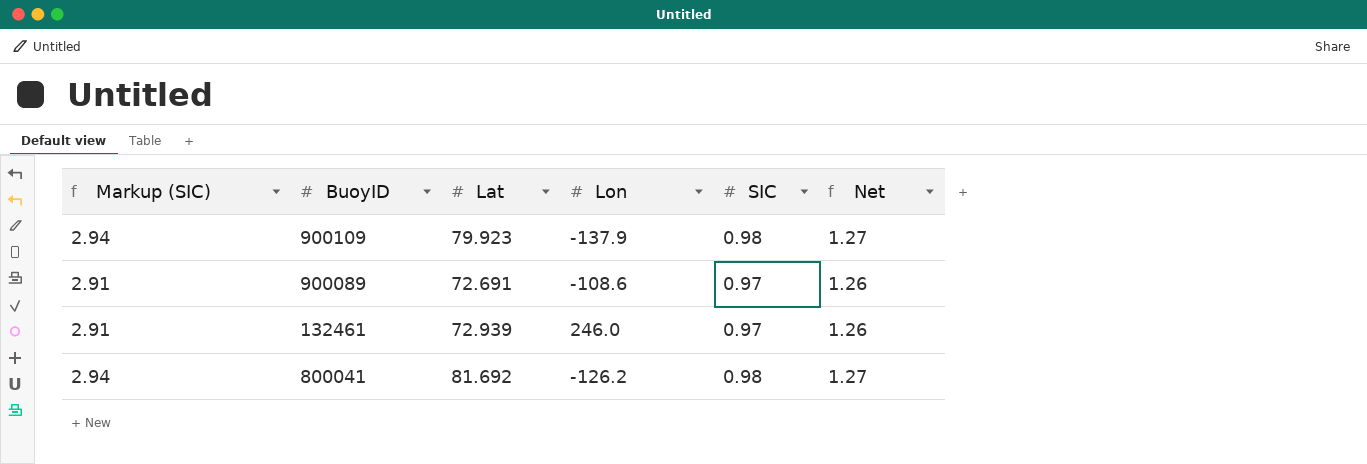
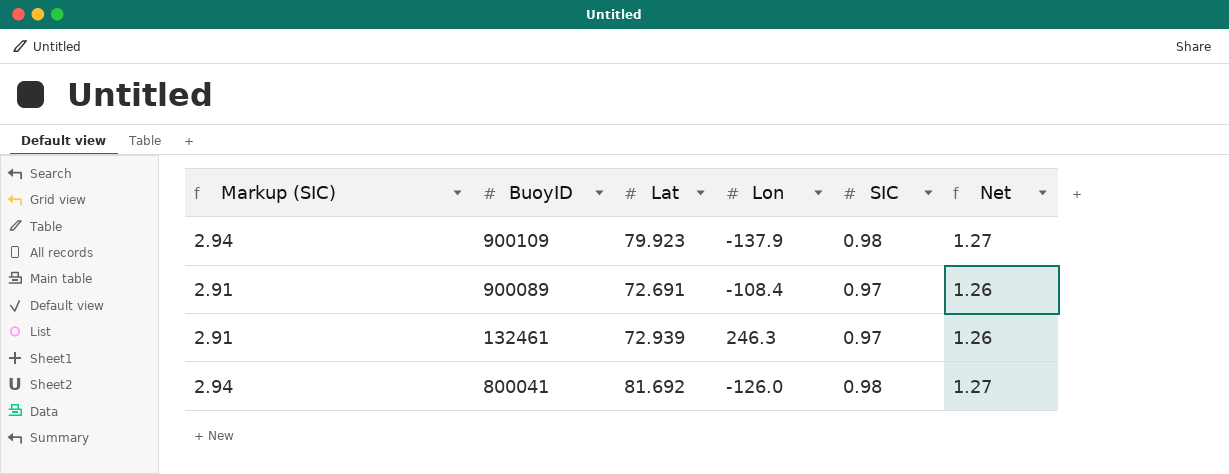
900089 | Lon: -108.6 -> -108.4
132461 | Lon: 246.0 -> 246.3
800041 | Lon: -126.2 -> -126.0

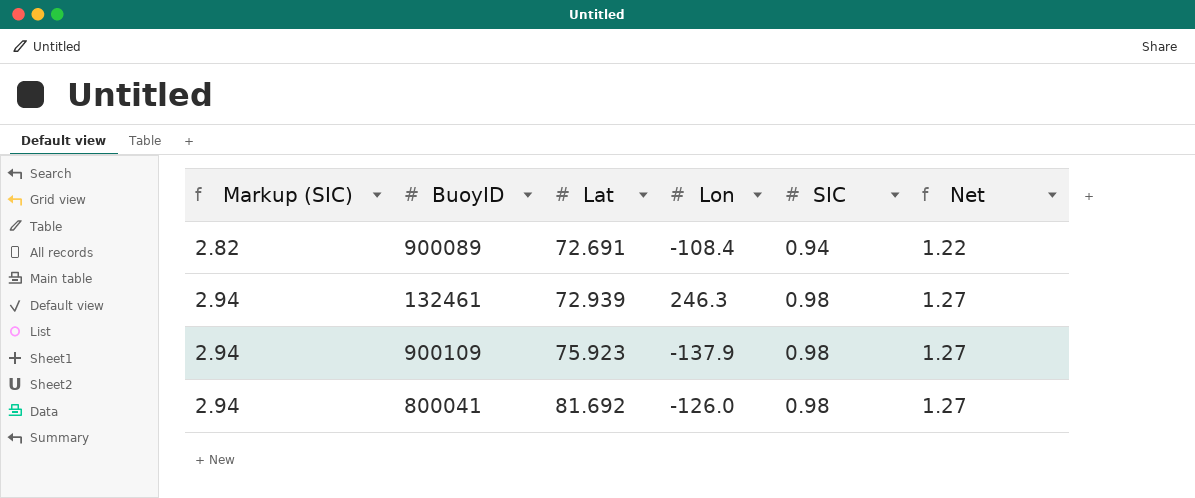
row order: none -> Markup (SIC) ascending
900089 | Markup (SIC): 2.91 -> 2.82
900089 | SIC: 0.97 -> 0.94
900089 | Net: 1.26 -> 1.22
132461 | Markup (SIC): 2.91 -> 2.94
132461 | SIC: 0.97 -> 0.98
132461 | Net: 1.26 -> 1.27
900109 | Lat: 79.923 -> 75.923

